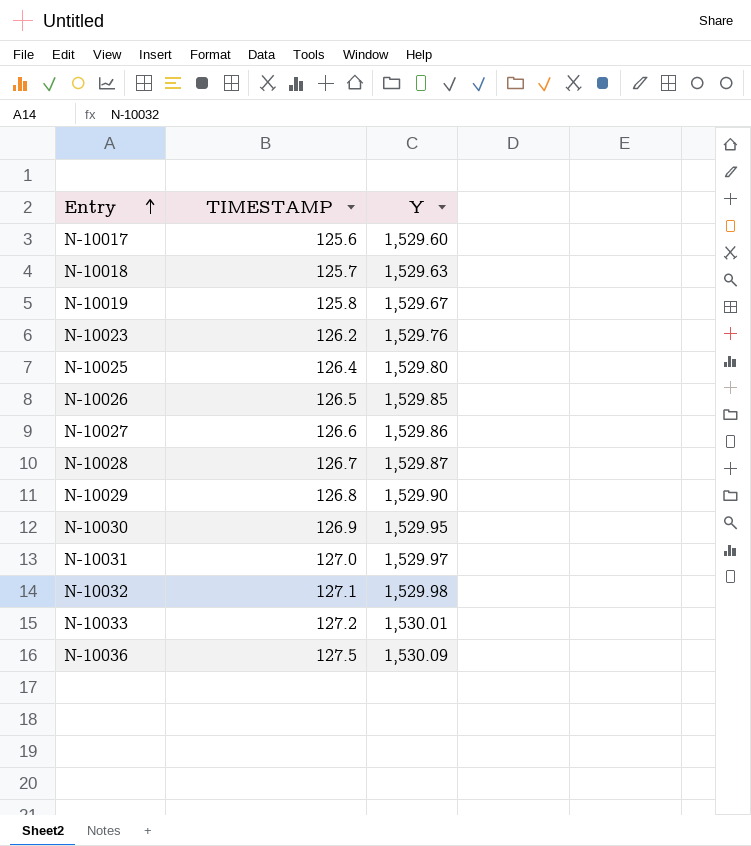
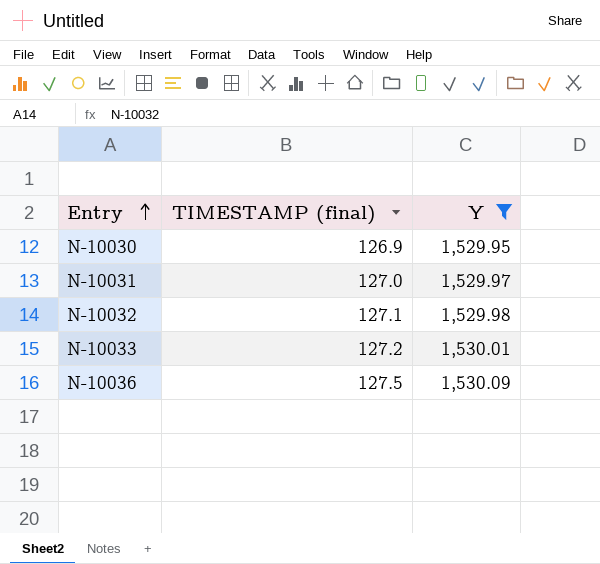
filter: none -> Y >= 1,529.95
column name: TIMESTAMP -> TIMESTAMP (final)

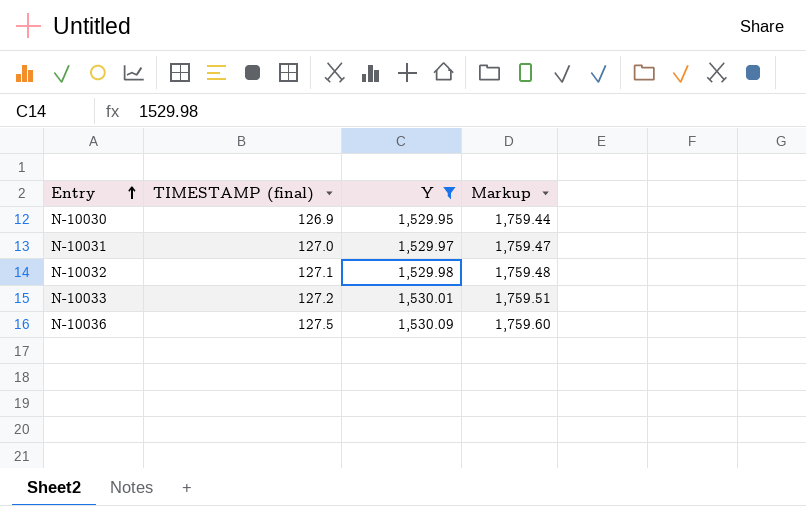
column Markup | formula: none -> [Y] * 1.15

